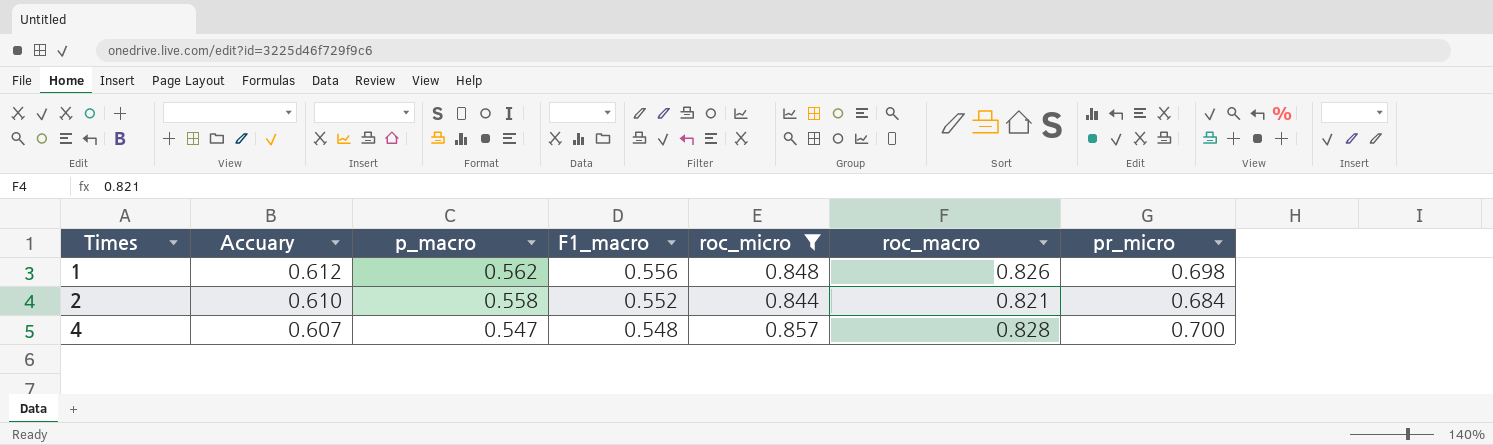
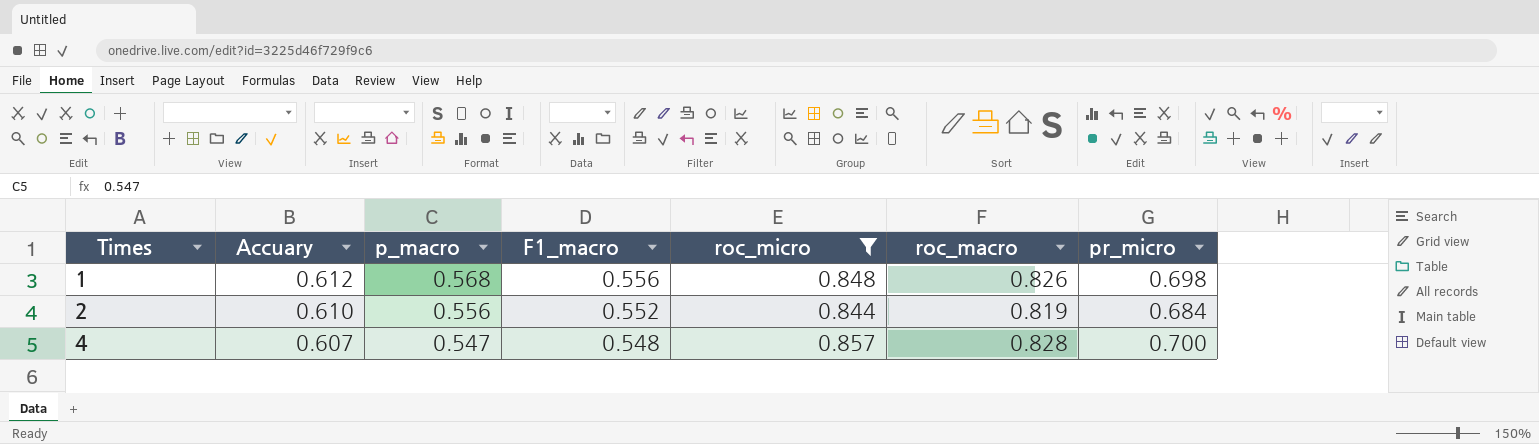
1 | p_macro: 0.562 -> 0.568
2 | p_macro: 0.558 -> 0.556
2 | roc_macro: 0.821 -> 0.819

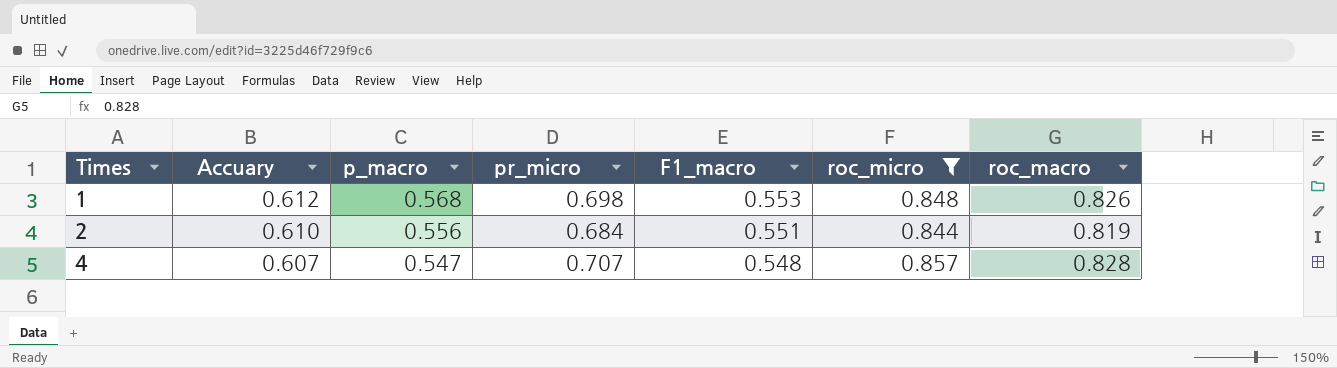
column pr_micro | position: 7 -> 4
1 | F1_macro: 0.556 -> 0.553
2 | F1_macro: 0.552 -> 0.551
4 | pr_micro: 0.700 -> 0.707

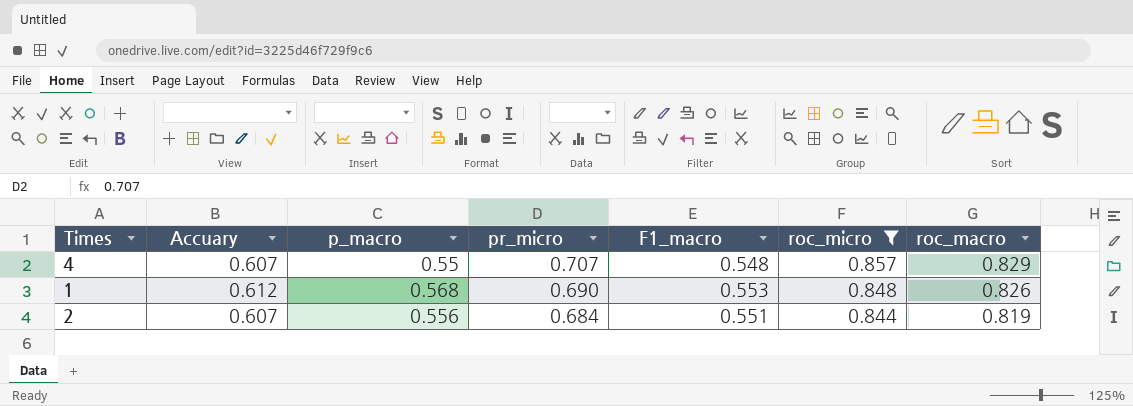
row order: Times ascending -> pr_micro descending
4 | p_macro: 0.547 -> 0.55
4 | roc_macro: 0.828 -> 0.829
1 | pr_micro: 0.698 -> 0.690
2 | Accuary: 0.610 -> 0.607

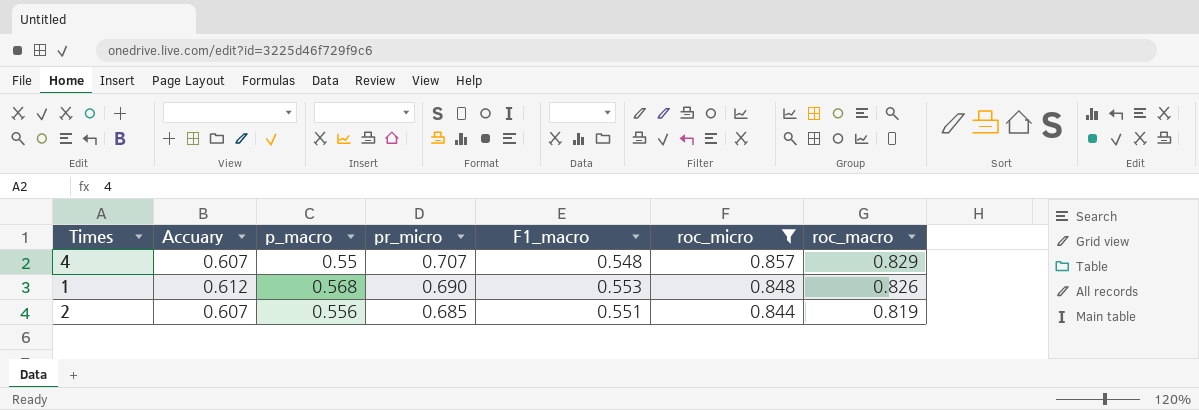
2 | pr_micro: 0.684 -> 0.685

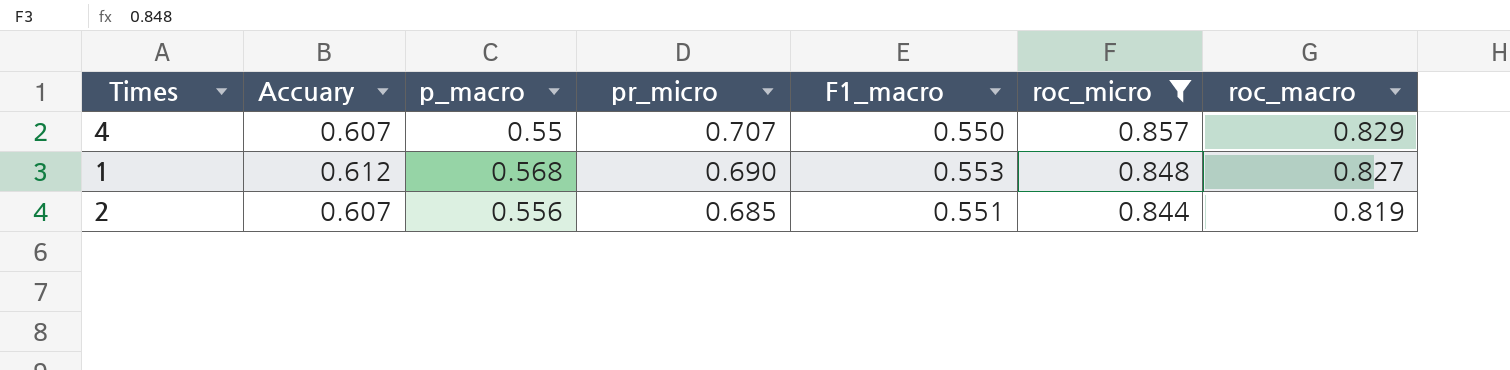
4 | F1_macro: 0.548 -> 0.550
1 | roc_macro: 0.826 -> 0.827

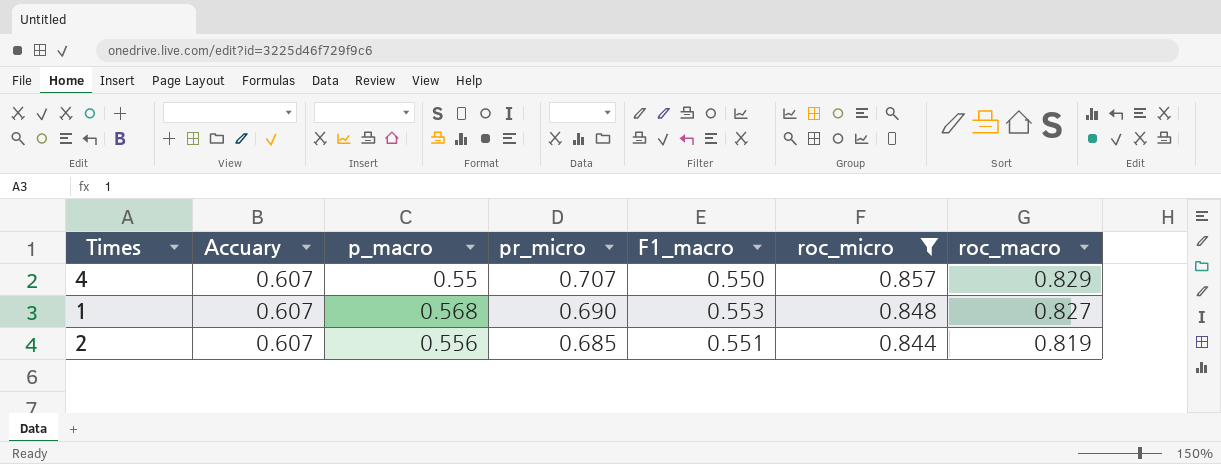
1 | Accuary: 0.612 -> 0.607

